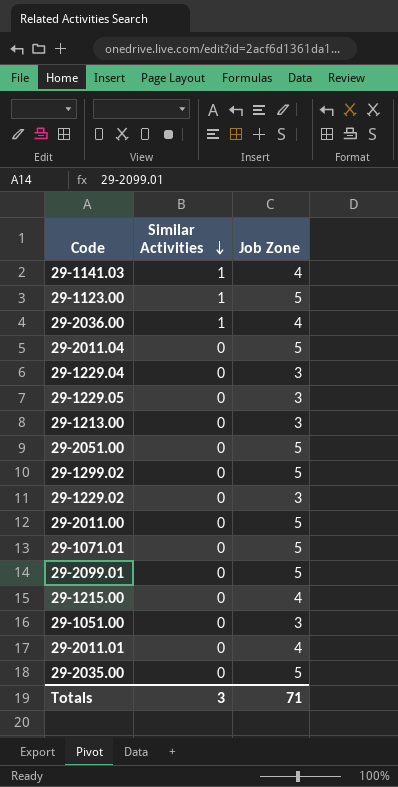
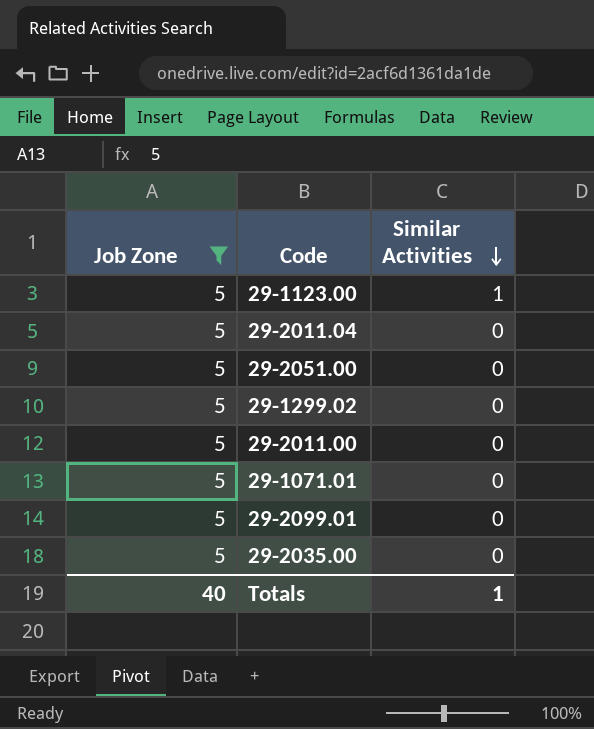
filter: none -> Job Zone = 5
column Job Zone | position: 3 -> 1
Totals | Job Zone: 71 -> 40
Totals | Similar Activities: 3 -> 1

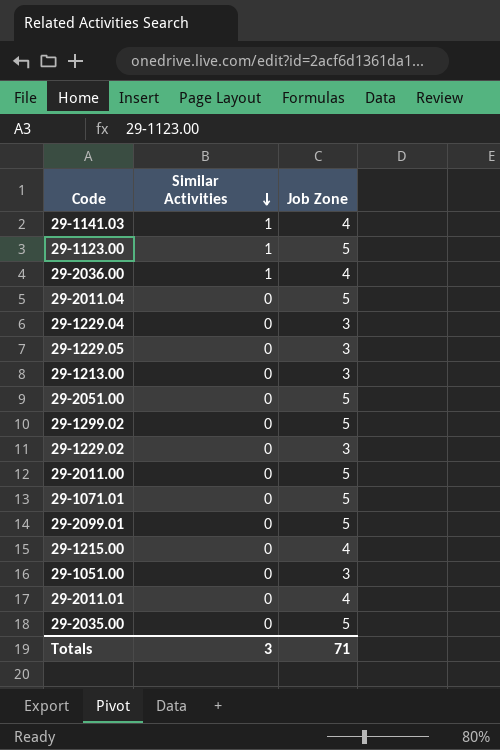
filter: Job Zone = 5 -> none
column Job Zone | position: 1 -> 3
Totals | Similar Activities: 1 -> 3
Totals | Job Zone: 40 -> 71

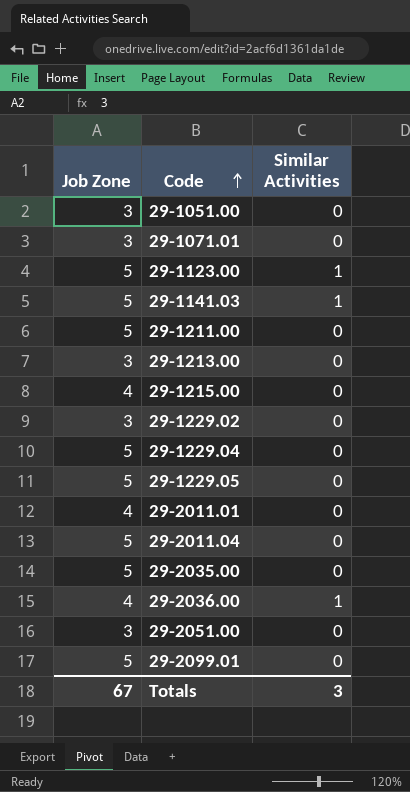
row order: Similar Activities descending -> Code ascending
column Job Zone | position: 3 -> 1
row 29-1299.02: 0 | 5 -> none
row 29-2011.00: 0 | 5 -> none
29-1071.01 | Job Zone: 5 -> 3
29-1141.03 | Job Zone: 4 -> 5
row 29-1211.00: none -> 5 | 0
29-1229.04 | Job Zone: 3 -> 5
29-1229.05 | Job Zone: 3 -> 5
29-2051.00 | Job Zone: 5 -> 3
Totals | Job Zone: 71 -> 67

